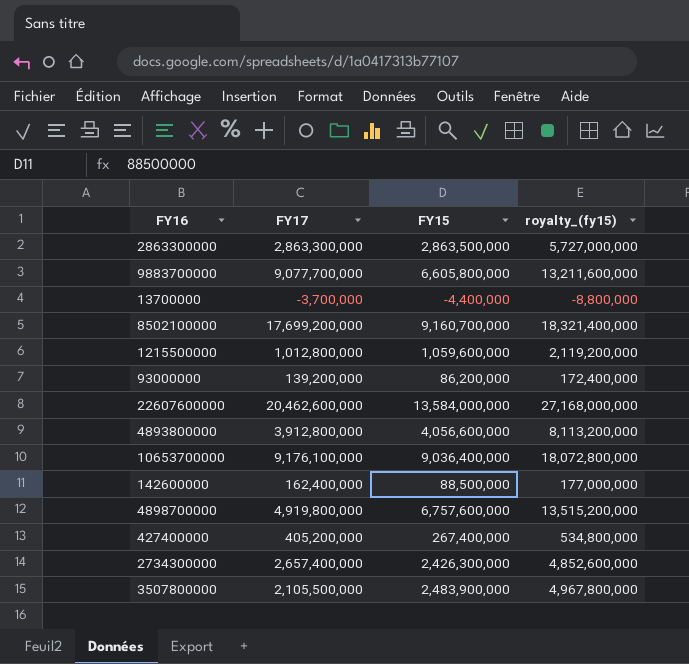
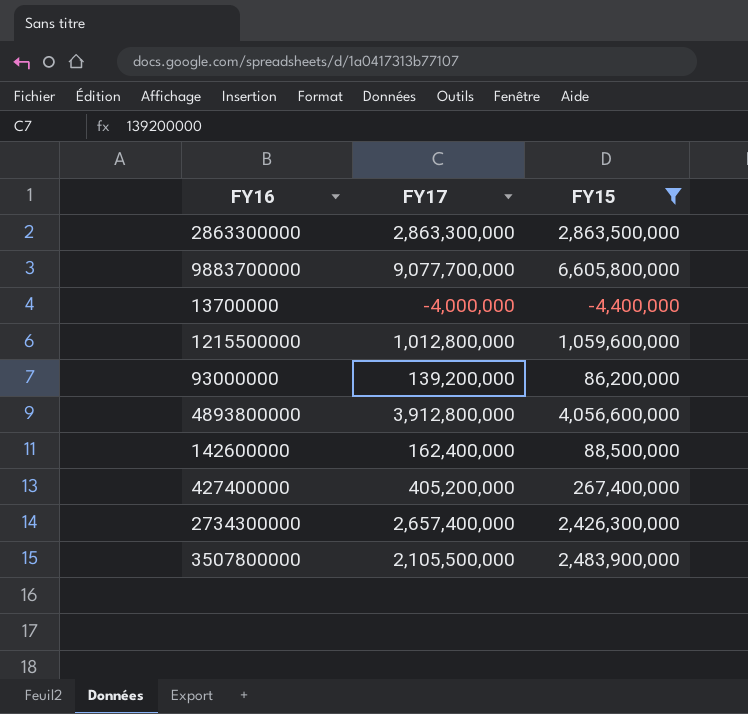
filter: none -> FY15 <= 6,605,800,000
column royalty_(fy15) | formula: [FY15] * 2 -> none
13700000 | FY17: -3,700,000 -> -4,000,000

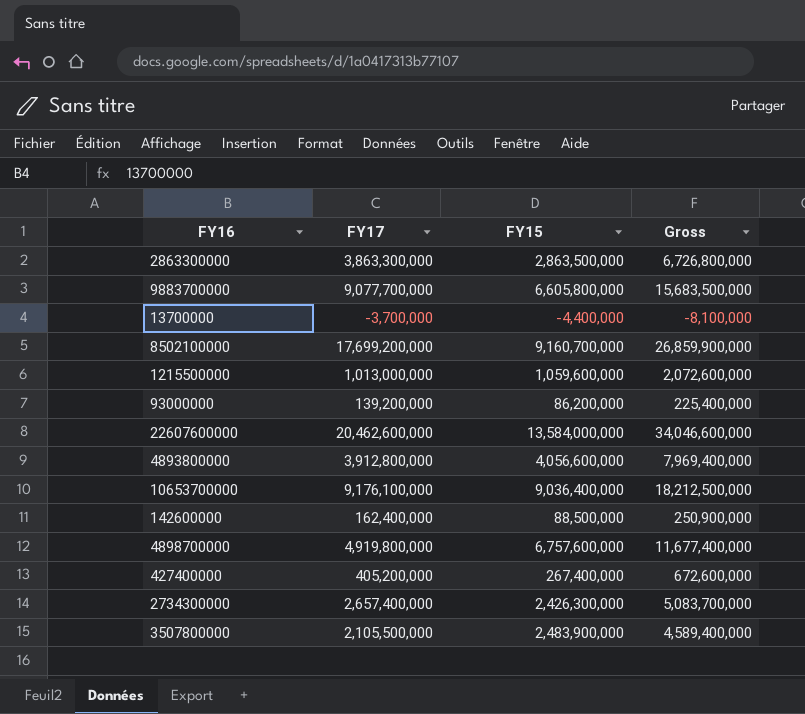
filter: FY15 <= 6,605,800,000 -> none
column Gross | formula: none -> [FY17] + [FY15]
2863300000 | FY17: 2,863,300,000 -> 3,863,300,000
13700000 | FY17: -4,000,000 -> -3,700,000
1215500000 | FY17: 1,012,800,000 -> 1,013,000,000

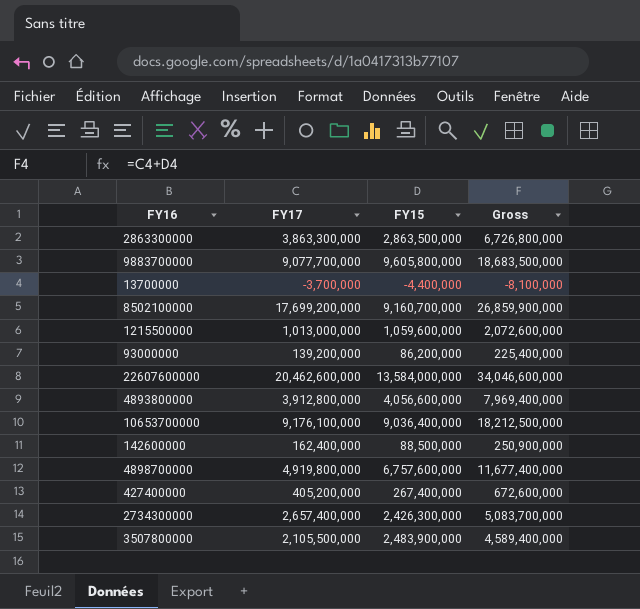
9883700000 | FY15: 6,605,800,000 -> 9,605,800,000
9883700000 | Gross: 15,683,500,000 -> 18,683,500,000

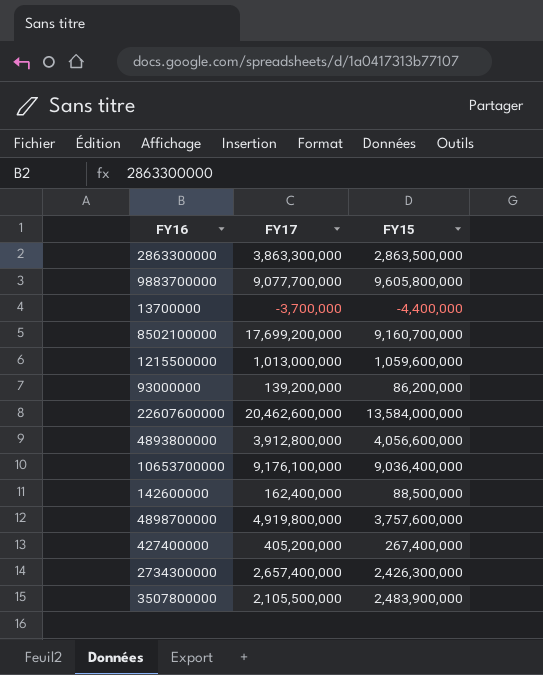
column Gross | formula: [FY17] + [FY15] -> none
4898700000 | FY15: 6,757,600,000 -> 3,757,600,000

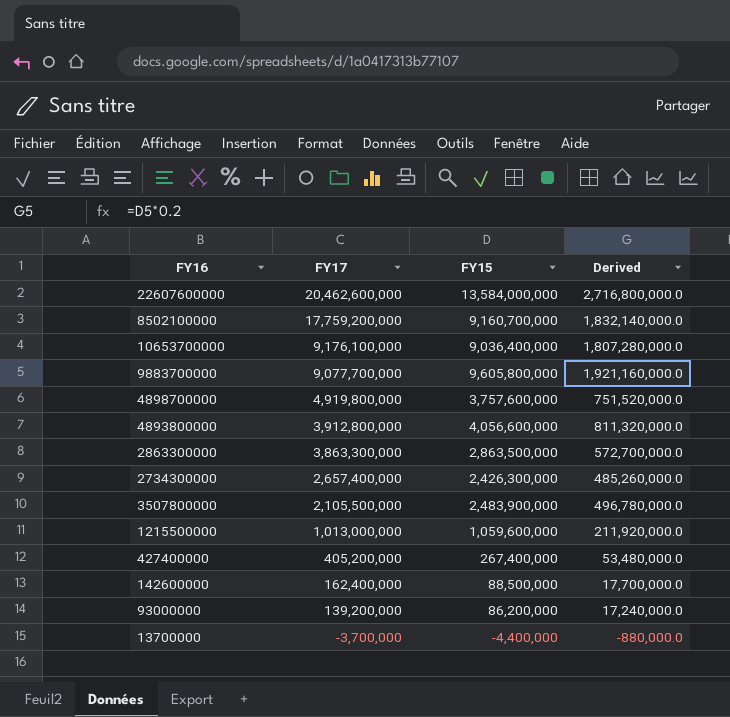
row order: none -> FY17 descending
column Derived | formula: none -> [FY15] * 0.2
8502100000 | FY17: 17,699,200,000 -> 17,759,200,000

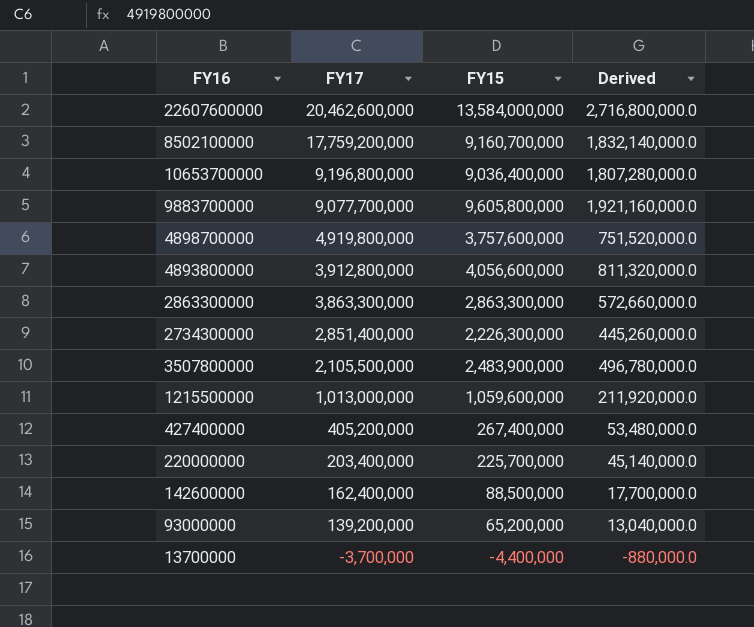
10653700000 | FY17: 9,176,100,000 -> 9,196,800,000
2863300000 | FY15: 2,863,500,000 -> 2,863,300,000
2863300000 | Derived: 572,700,000.0 -> 572,660,000.0
2734300000 | FY17: 2,657,400,000 -> 2,851,400,000
2734300000 | FY15: 2,426,300,000 -> 2,226,300,000
2734300000 | Derived: 485,260,000.0 -> 445,260,000.0
row 220000000: none -> 203,400,000 | 225,700,000 | 45,140,000.0
93000000 | FY15: 86,200,000 -> 65,200,000
93000000 | Derived: 17,240,000.0 -> 13,040,000.0

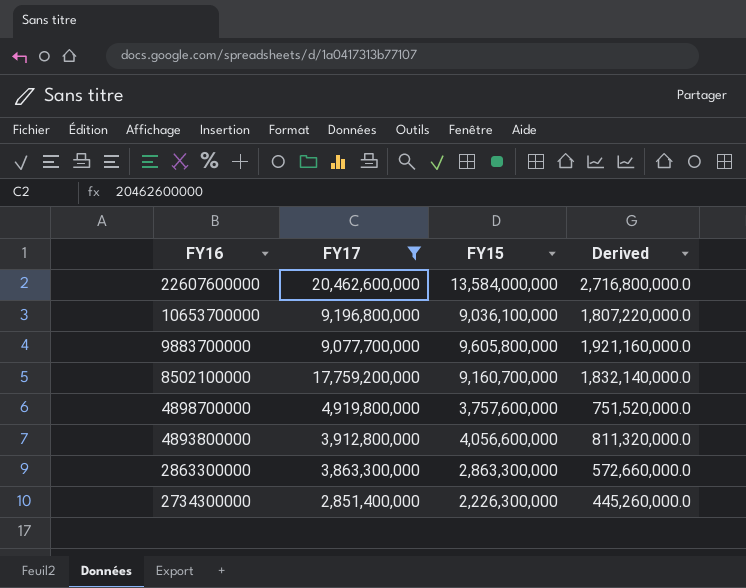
filter: none -> FY17 >= 2,851,400,000
row order: FY17 descending -> FY16 descending
10653700000 | FY15: 9,036,400,000 -> 9,036,100,000
10653700000 | Derived: 1,807,280,000.0 -> 1,807,220,000.0

